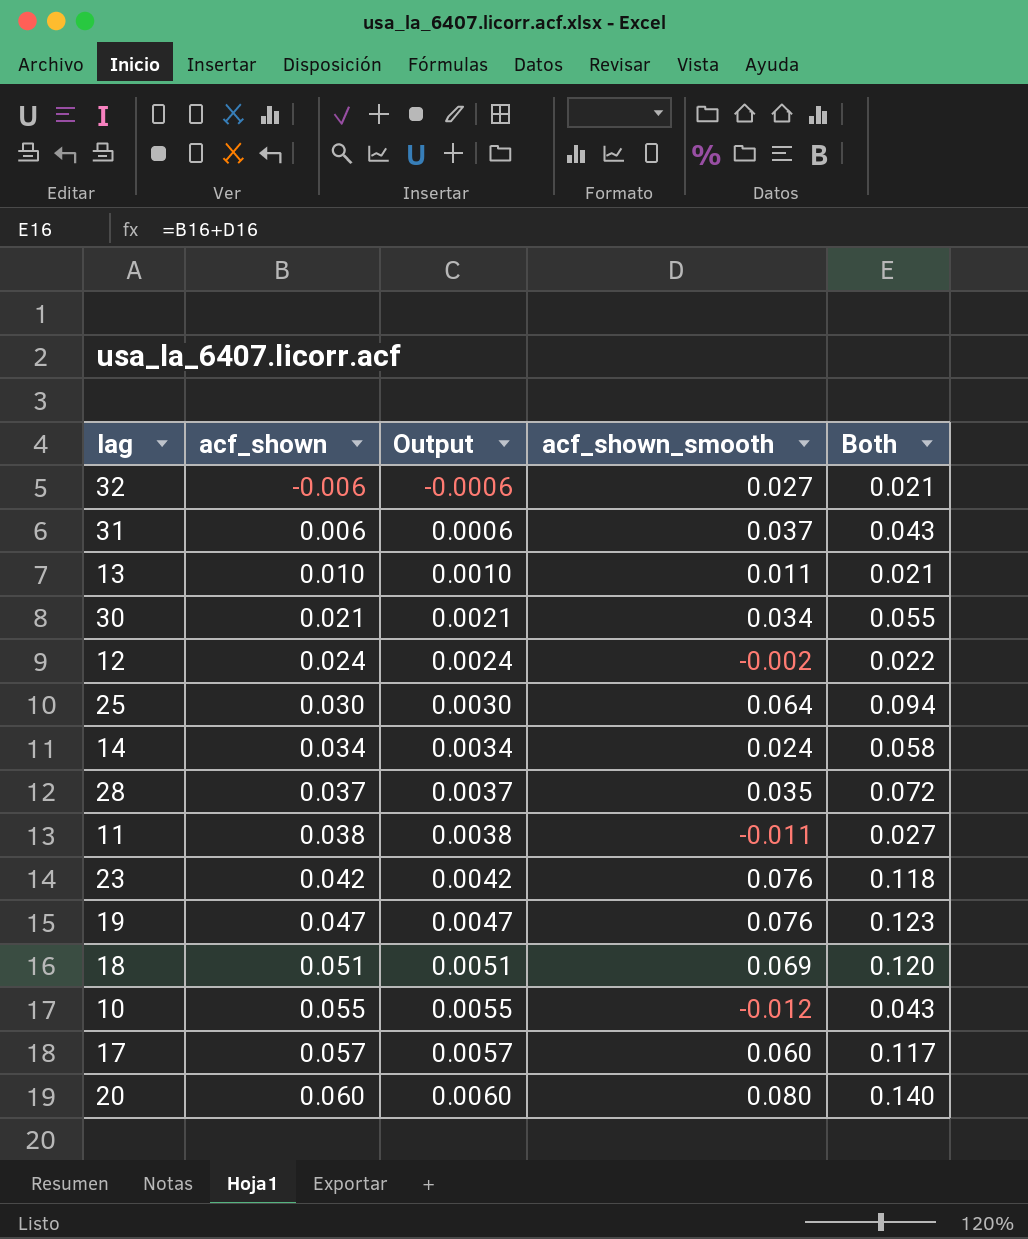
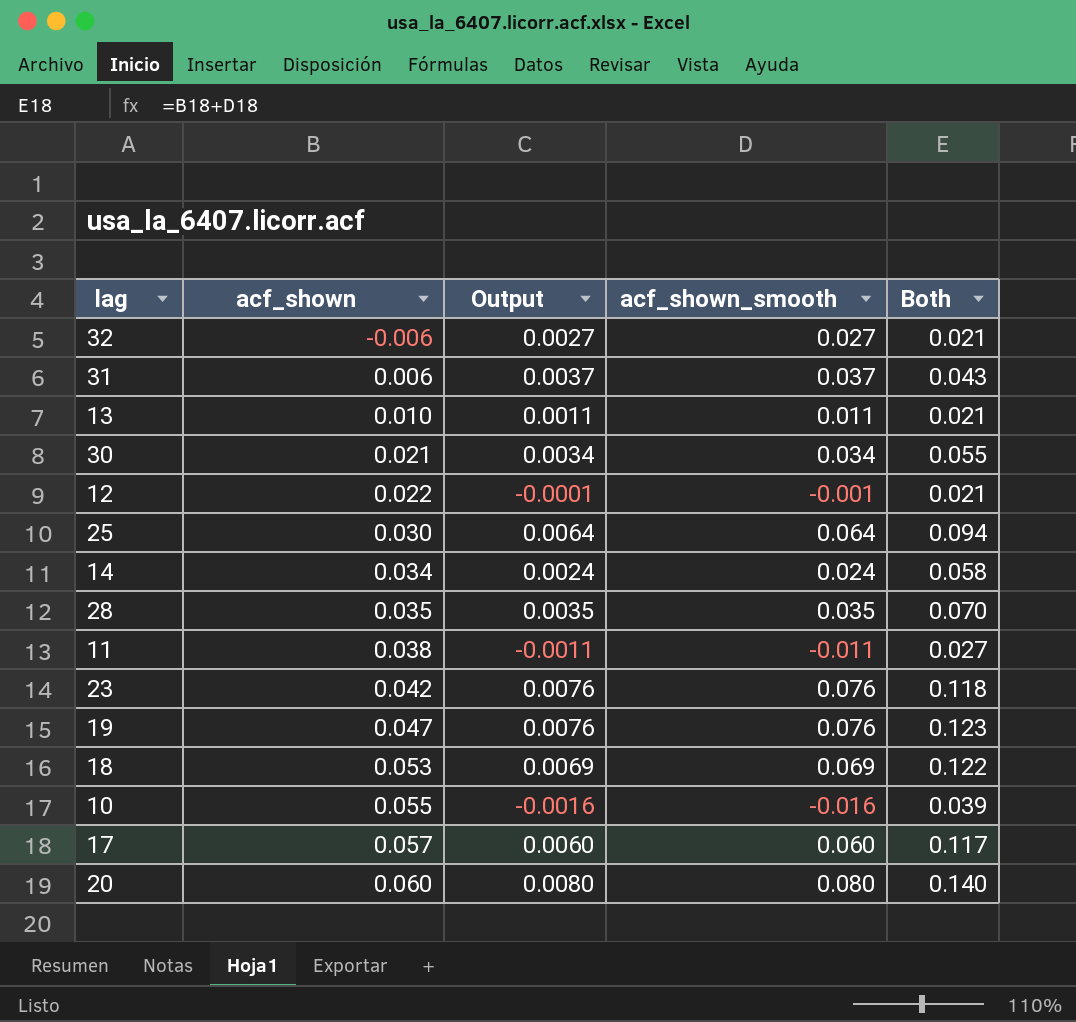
column Output | formula: [acf_shown] * 0.1 -> [acf_shown_smooth] * 0.1
12 | acf_shown: 0.024 -> 0.022
12 | acf_shown_smooth: -0.002 -> -0.001
12 | Both: 0.022 -> 0.021
28 | acf_shown: 0.037 -> 0.035
28 | Both: 0.072 -> 0.070
18 | acf_shown: 0.051 -> 0.053
18 | Both: 0.120 -> 0.122
10 | acf_shown_smooth: -0.012 -> -0.016
10 | Both: 0.043 -> 0.039

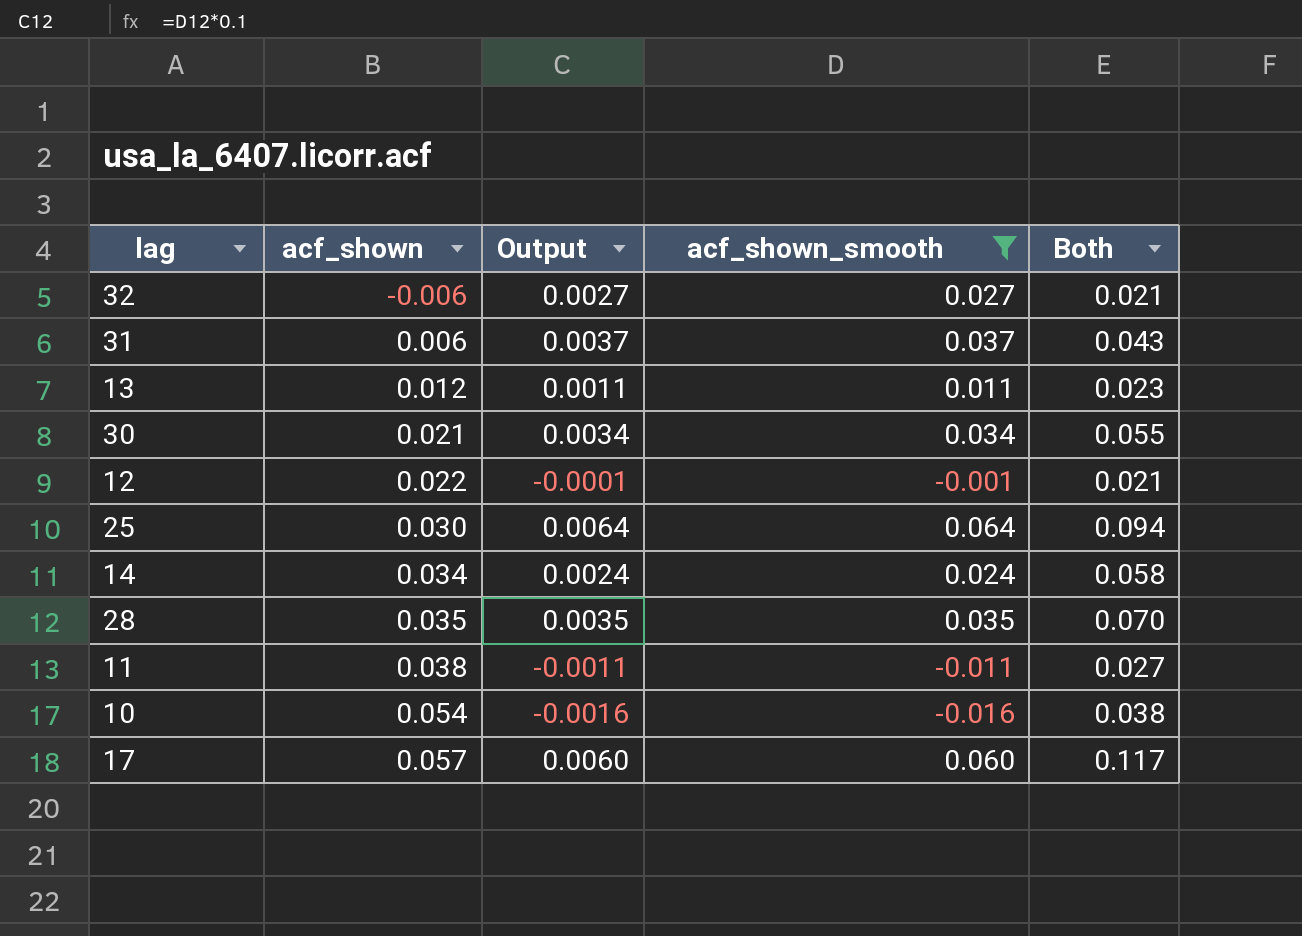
filter: none -> acf_shown_smooth <= 0.064
13 | acf_shown: 0.010 -> 0.012
13 | Both: 0.021 -> 0.023
10 | acf_shown: 0.055 -> 0.054
10 | Both: 0.039 -> 0.038

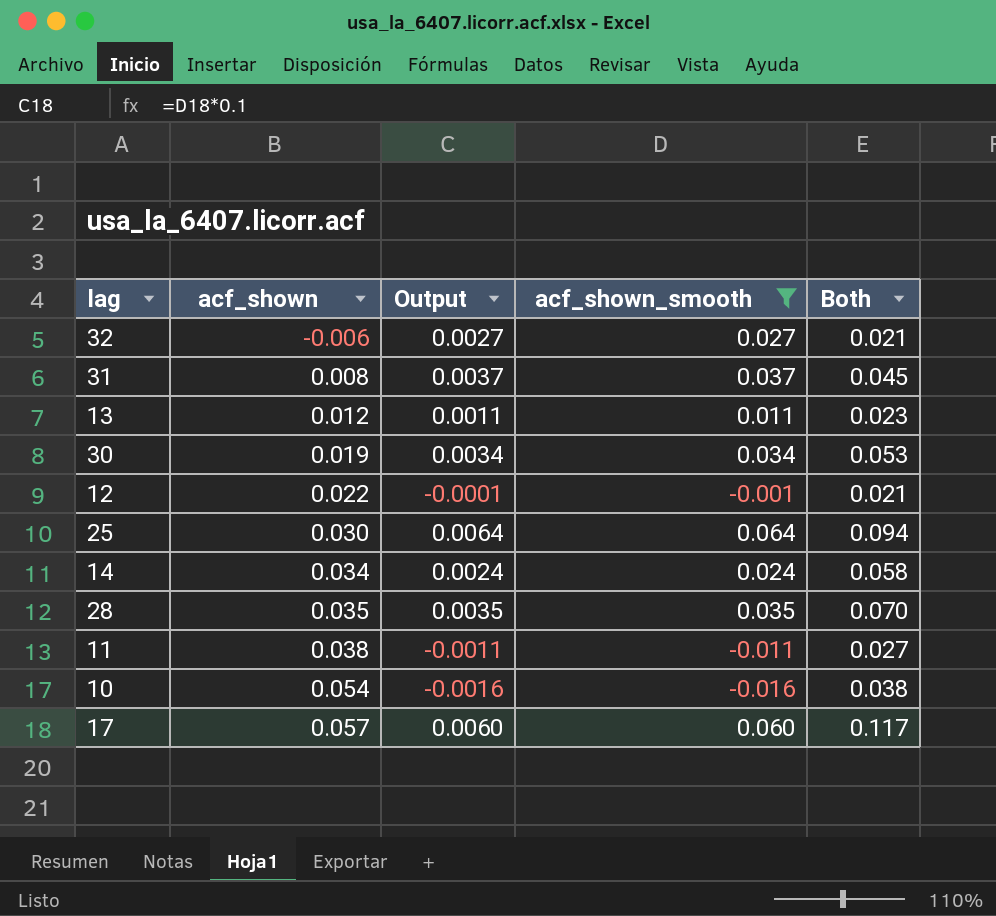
31 | acf_shown: 0.006 -> 0.008
31 | Both: 0.043 -> 0.045
30 | acf_shown: 0.021 -> 0.019
30 | Both: 0.055 -> 0.053

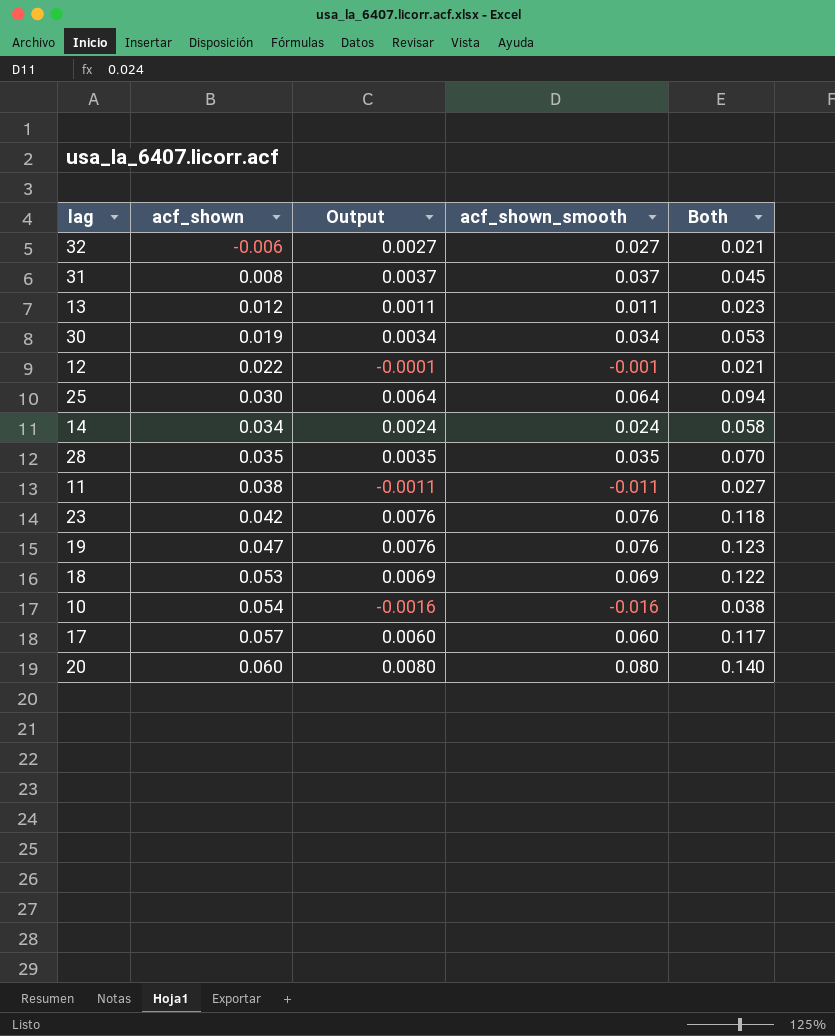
filter: acf_shown_smooth <= 0.064 -> none

